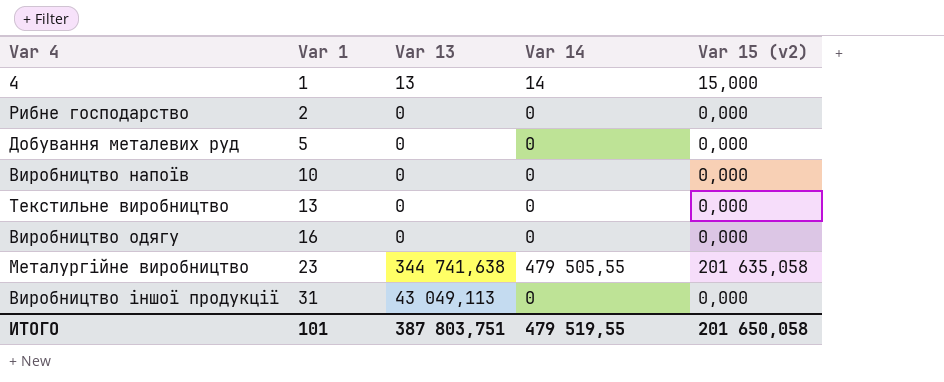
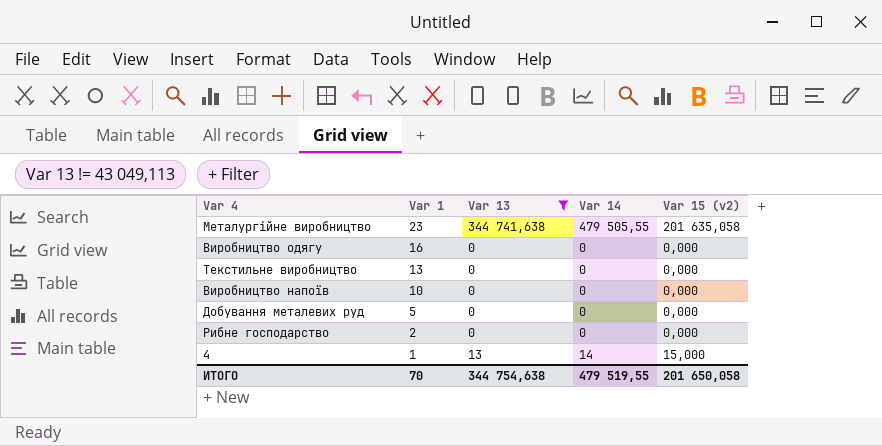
filter: none -> Var 13 != 43 049,113
row order: Var 1 ascending -> Var 1 descending
ИТОГО | Var 1: 101 -> 70
ИТОГО | Var 13: 387 803,751 -> 344 754,638

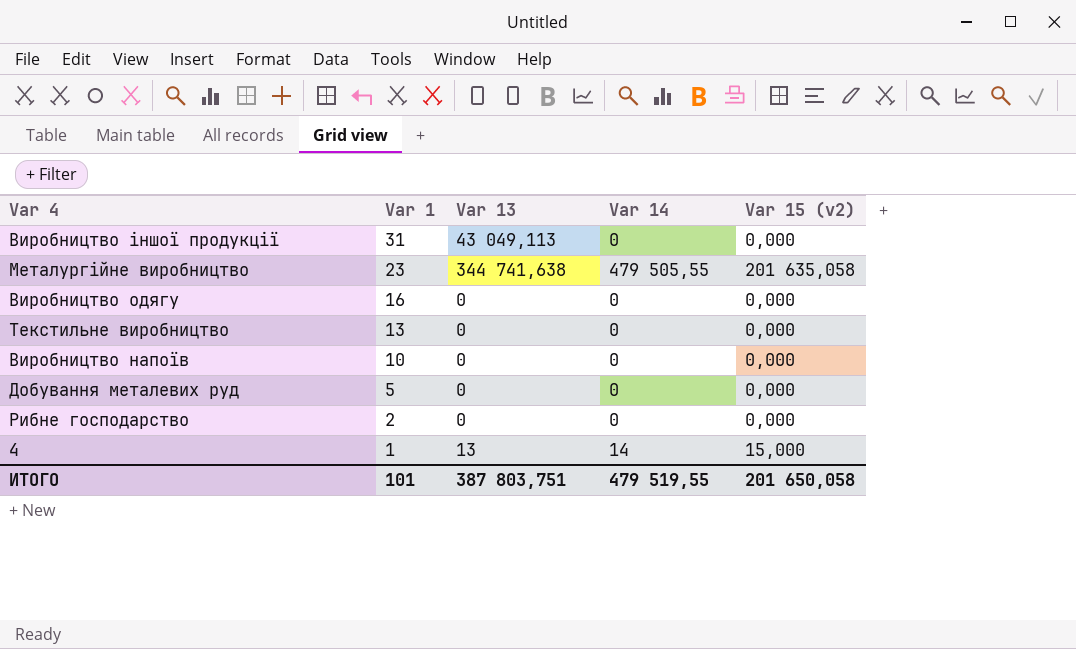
filter: Var 13 != 43 049,113 -> none
ИТОГО | Var 1: 70 -> 101
ИТОГО | Var 13: 344 754,638 -> 387 803,751

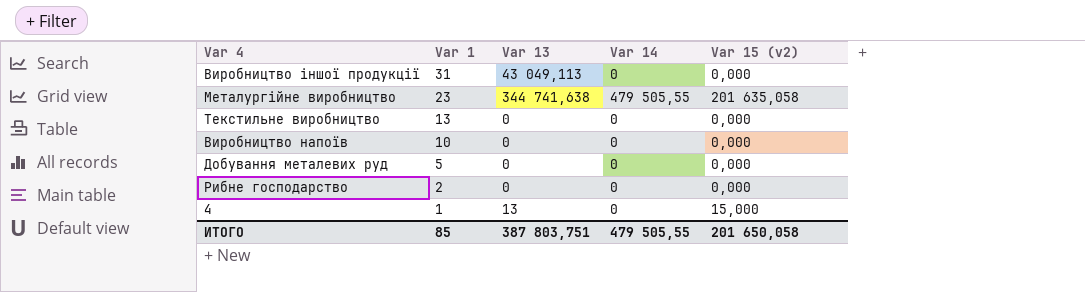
row Виробництво одягу: 16 | 0 | 0 | 0,000 -> none
4 | Var 14: 14 -> 0
ИТОГО | Var 1: 101 -> 85
ИТОГО | Var 14: 479 519,55 -> 479 505,55

